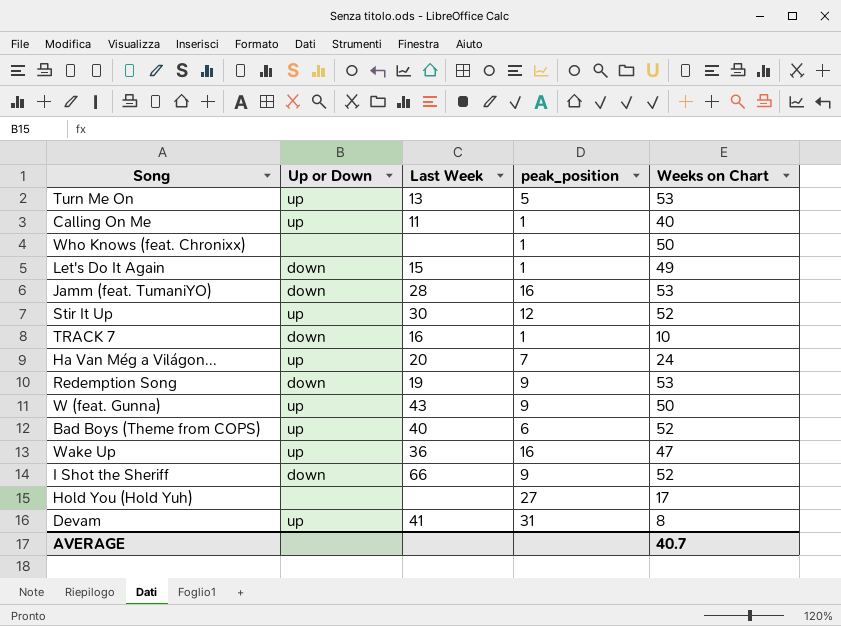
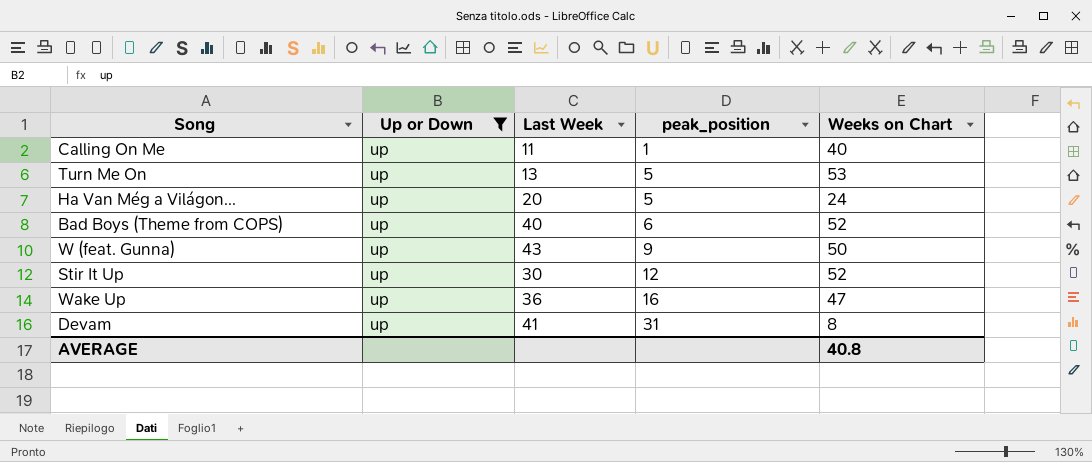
filter: none -> Up or Down = up
row order: none -> peak_position ascending
Ha Van Még a Világon... | peak_position: 7 -> 5
AVERAGE | Weeks on Chart: 40.7 -> 40.8

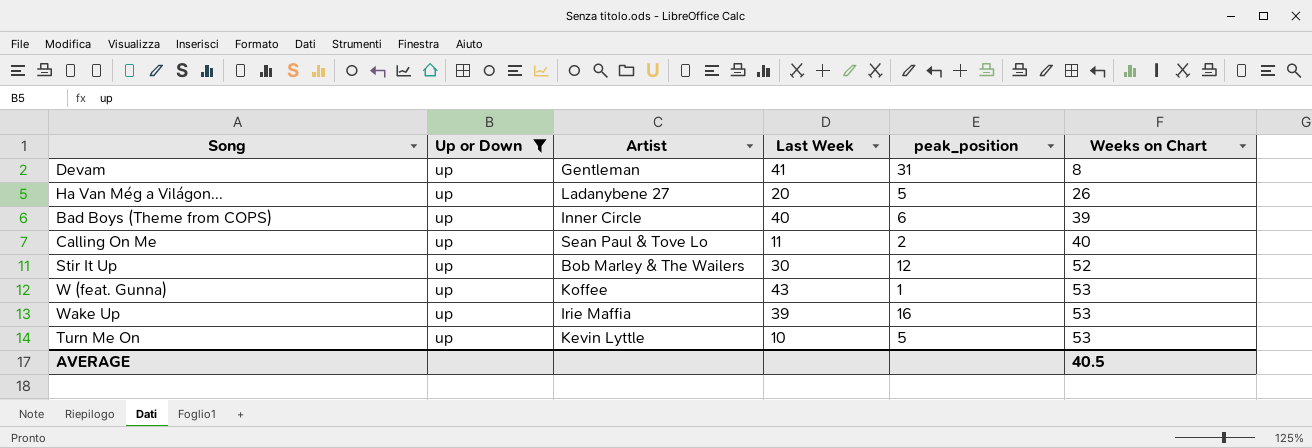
row order: peak_position ascending -> Weeks on Chart ascending
column Artist | position: none -> 3
Ha Van Még a Világon... | Weeks on Chart: 24 -> 26
Bad Boys (Theme from COPS) | Weeks on Chart: 52 -> 39
Calling On Me | peak_position: 1 -> 2
W (feat. Gunna) | peak_position: 9 -> 1
W (feat. Gunna) | Weeks on Chart: 50 -> 53
Wake Up | Last Week: 36 -> 39
Wake Up | Weeks on Chart: 47 -> 53
Turn Me On | Last Week: 13 -> 10
AVERAGE | Weeks on Chart: 40.8 -> 40.5

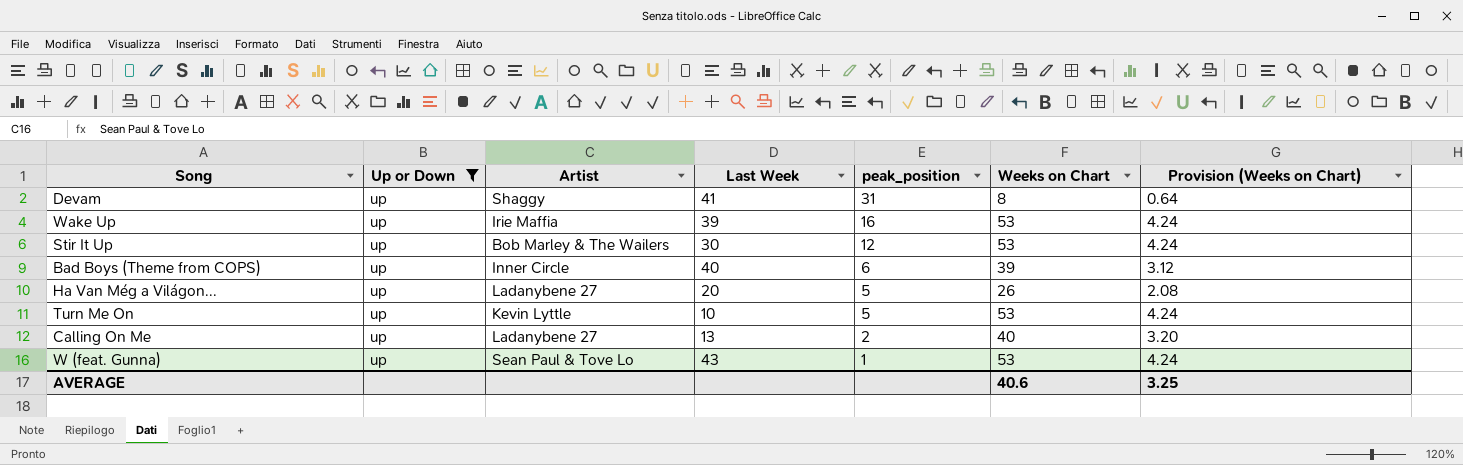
row order: Weeks on Chart ascending -> peak_position descending
column Provision (Weeks on Chart) | formula: none -> [Weeks on Chart] * 0.08
Devam | Artist: Gentleman -> Shaggy
Stir It Up | Weeks on Chart: 52 -> 53
Calling On Me | Artist: Sean Paul & Tove Lo -> Ladanybene 27
Calling On Me | Last Week: 11 -> 13
W (feat. Gunna) | Artist: Koffee -> Sean Paul & Tove Lo
AVERAGE | Weeks on Chart: 40.5 -> 40.6

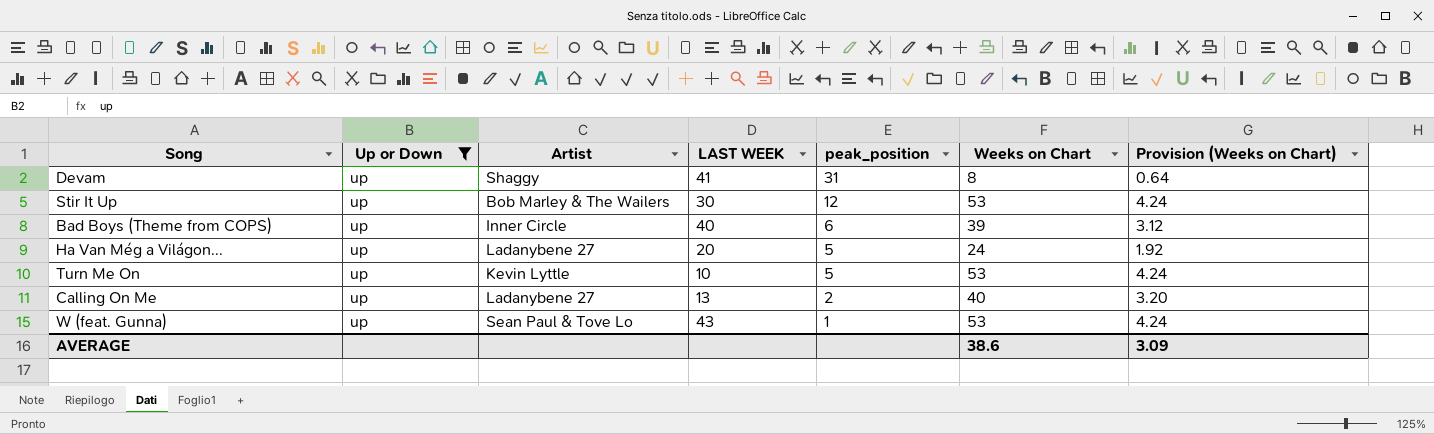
column name: Last Week -> LAST WEEK
row Wake Up: up | Irie Maffia | 39 | 16 | 53 | 4.24 -> none
Ha Van Még a Világon... | Weeks on Chart: 26 -> 24
Ha Van Még a Világon... | Provision (Weeks on Chart): 2.08 -> 1.92
AVERAGE | Weeks on Chart: 40.6 -> 38.6
AVERAGE | Provision (Weeks on Chart): 3.25 -> 3.09

